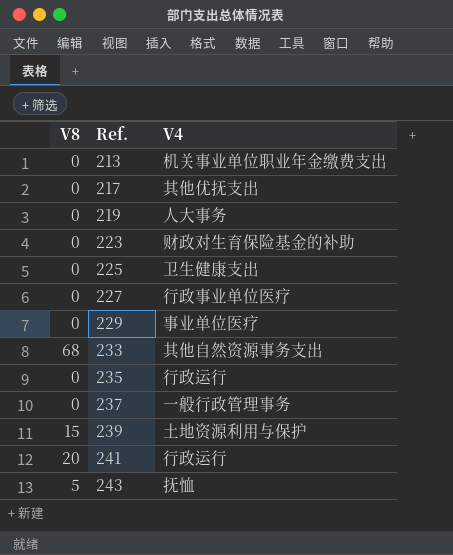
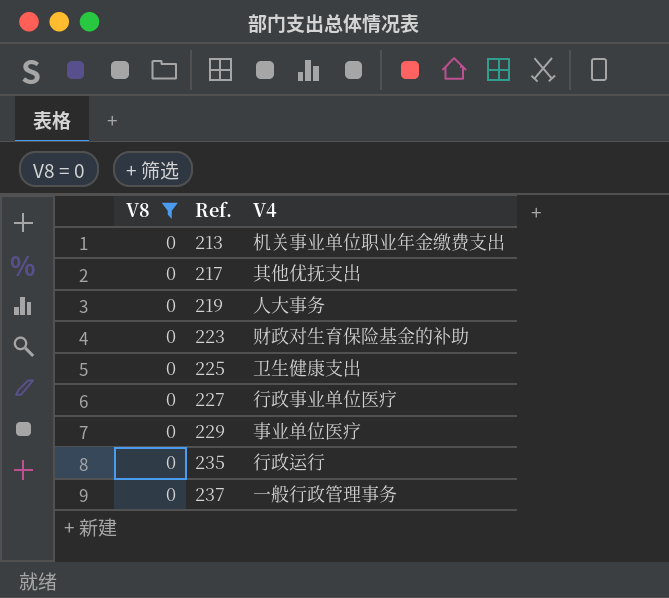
filter: none -> V8 = 0

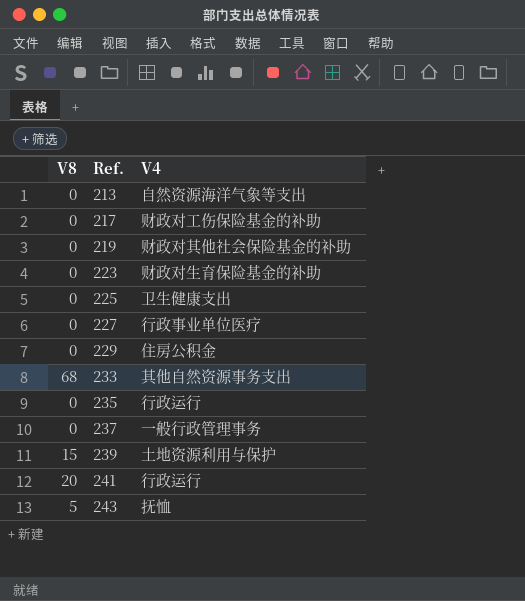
filter: V8 = 0 -> none
213 | V4: 机关事业单位职业年金缴费支出 -> 自然资源海洋气象等支出
217 | V4: 其他优抚支出 -> 财政对工伤保险基金的补助
219 | V4: 人大事务 -> 财政对其他社会保险基金的补助
229 | V4: 事业单位医疗 -> 住房公积金

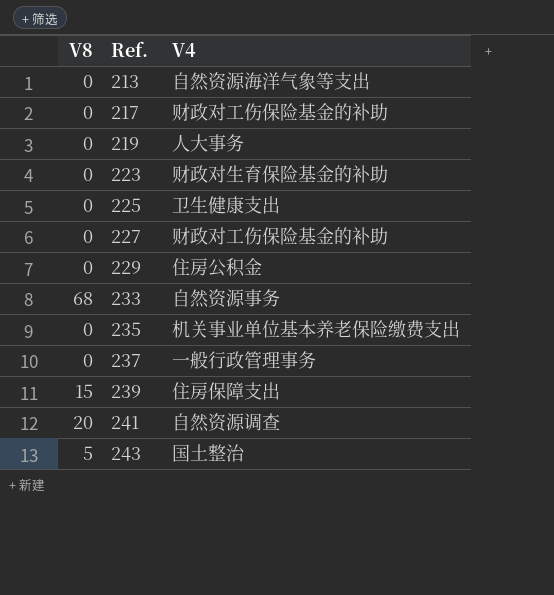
219 | V4: 财政对其他社会保险基金的补助 -> 人大事务
227 | V4: 行政事业单位医疗 -> 财政对工伤保险基金的补助
233 | V4: 其他自然资源事务支出 -> 自然资源事务
235 | V4: 行政运行 -> 机关事业单位基本养老保险缴费支出
239 | V4: 土地资源利用与保护 -> 住房保障支出
241 | V4: 行政运行 -> 自然资源调查
243 | V4: 抚恤 -> 国土整治

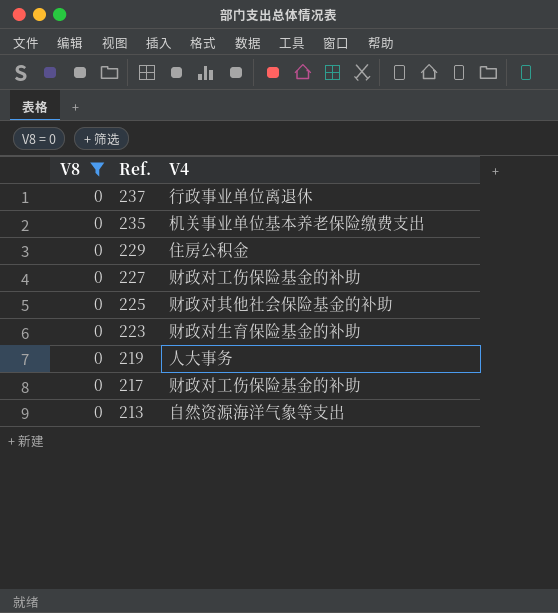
filter: none -> V8 = 0
row order: Ref. ascending -> Ref. descending
237 | V4: 一般行政管理事务 -> 行政事业单位离退休
225 | V4: 卫生健康支出 -> 财政对其他社会保险基金的补助

